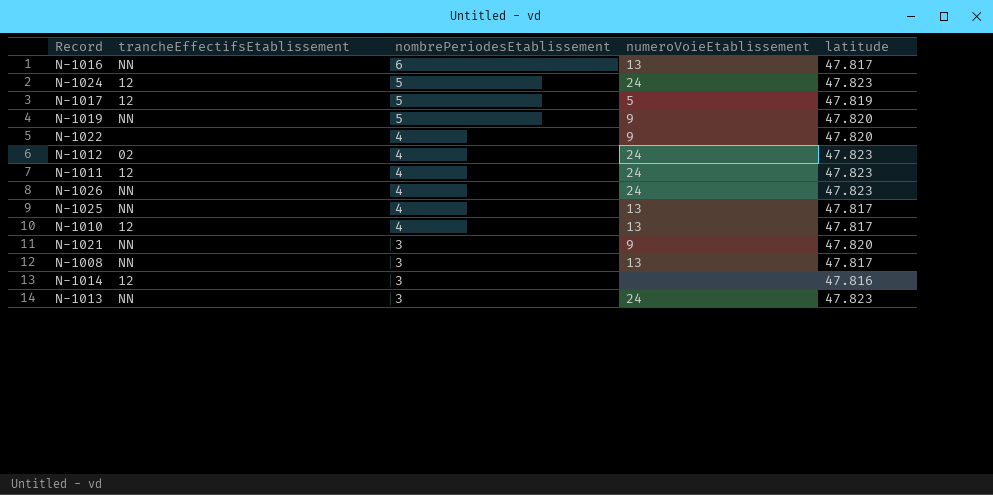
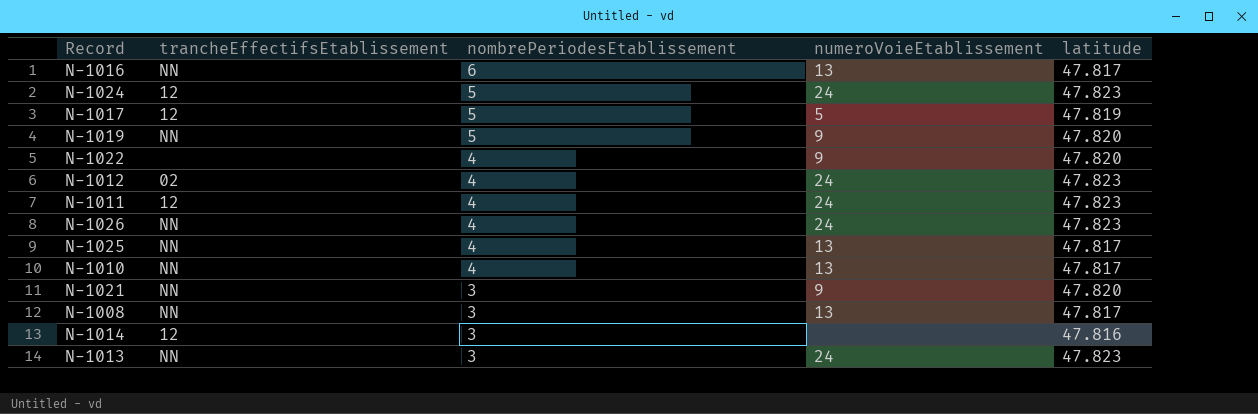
N-1010 | trancheEffectifsEtablissement: 12 -> NN

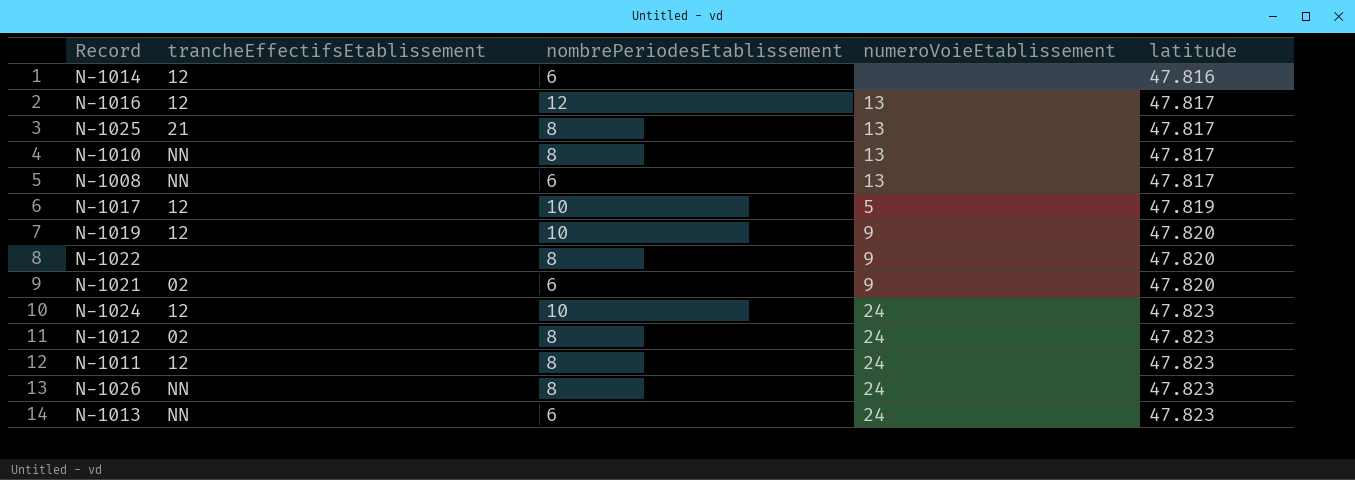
row order: nombrePeriodesEtablissement descending -> latitude ascending
N-1014 | nombrePeriodesEtablissement: 3 -> 6
N-1016 | trancheEffectifsEtablissement: NN -> 12
N-1016 | nombrePeriodesEtablissement: 6 -> 12
N-1025 | trancheEffectifsEtablissement: NN -> 21
N-1025 | nombrePeriodesEtablissement: 4 -> 8
N-1010 | nombrePeriodesEtablissement: 4 -> 8
N-1008 | nombrePeriodesEtablissement: 3 -> 6
N-1017 | nombrePeriodesEtablissement: 5 -> 10
N-1019 | trancheEffectifsEtablissement: NN -> 12
N-1019 | nombrePeriodesEtablissement: 5 -> 10
N-1022 | nombrePeriodesEtablissement: 4 -> 8
N-1021 | trancheEffectifsEtablissement: NN -> 02
N-1021 | nombrePeriodesEtablissement: 3 -> 6
N-1024 | nombrePeriodesEtablissement: 5 -> 10
N-1012 | nombrePeriodesEtablissement: 4 -> 8
N-1011 | nombrePeriodesEtablissement: 4 -> 8
N-1026 | nombrePeriodesEtablissement: 4 -> 8
N-1013 | nombrePeriodesEtablissement: 3 -> 6

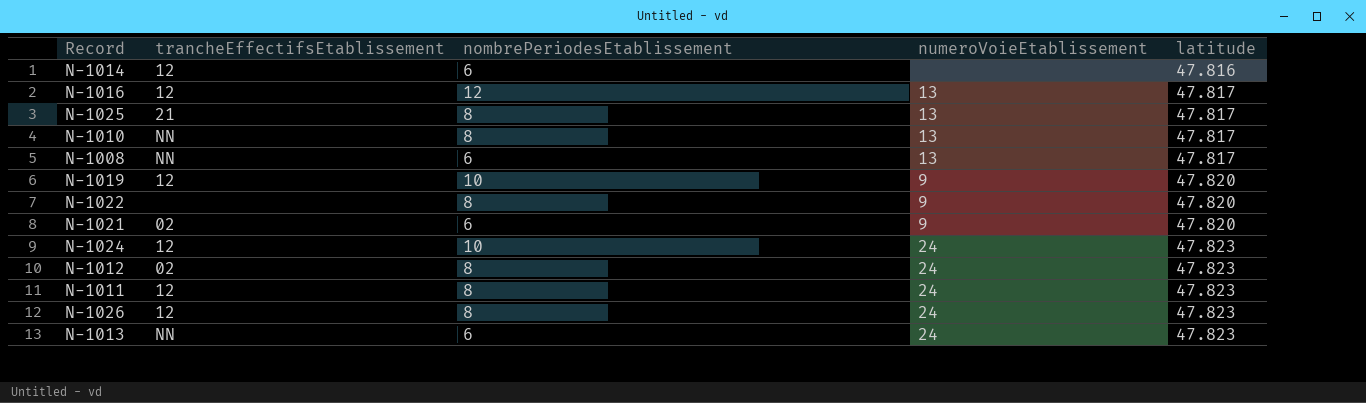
row N-1017: 12 | 10 | 5 | 47.819 -> none
N-1026 | trancheEffectifsEtablissement: NN -> 12

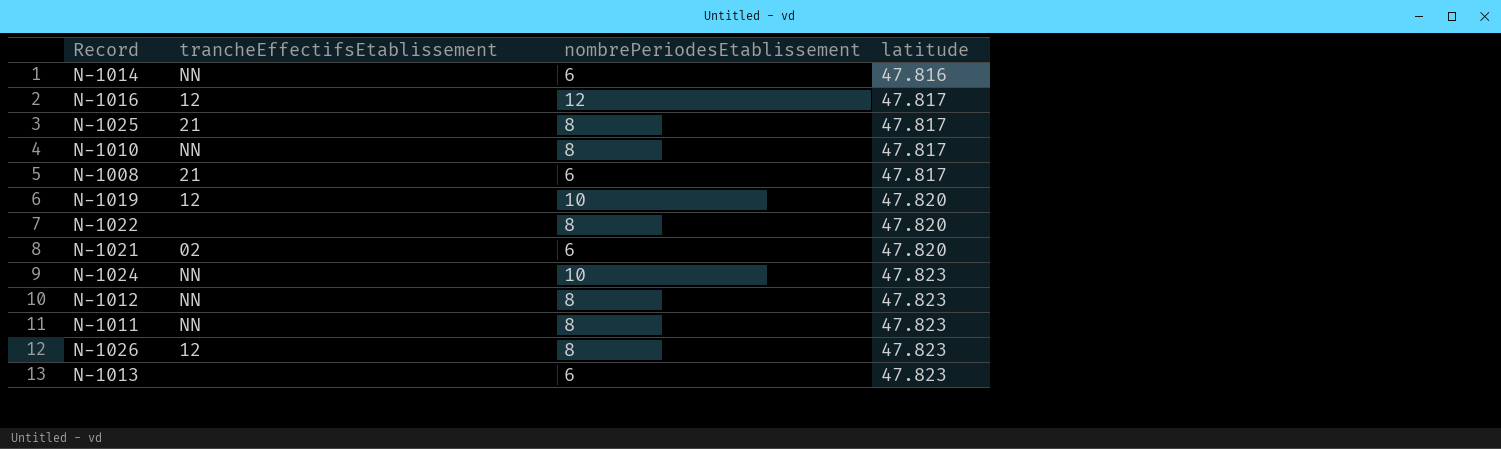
column numeroVoieEtablissement | position: 4 -> none
N-1014 | trancheEffectifsEtablissement: 12 -> NN
N-1008 | trancheEffectifsEtablissement: NN -> 21
N-1024 | trancheEffectifsEtablissement: 12 -> NN
N-1012 | trancheEffectifsEtablissement: 02 -> NN
N-1011 | trancheEffectifsEtablissement: 12 -> NN
N-1013 | trancheEffectifsEtablissement: NN -> none

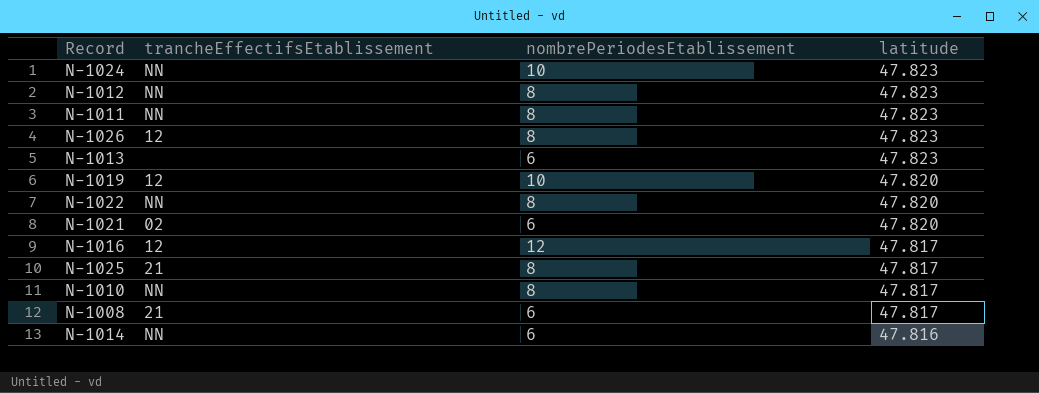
row order: latitude ascending -> latitude descending
N-1022 | trancheEffectifsEtablissement: none -> NN

